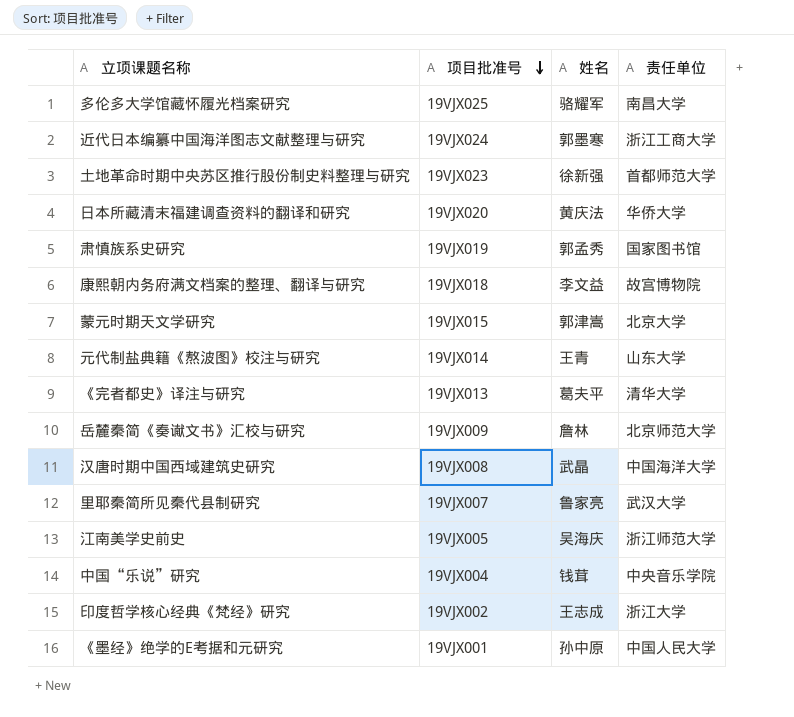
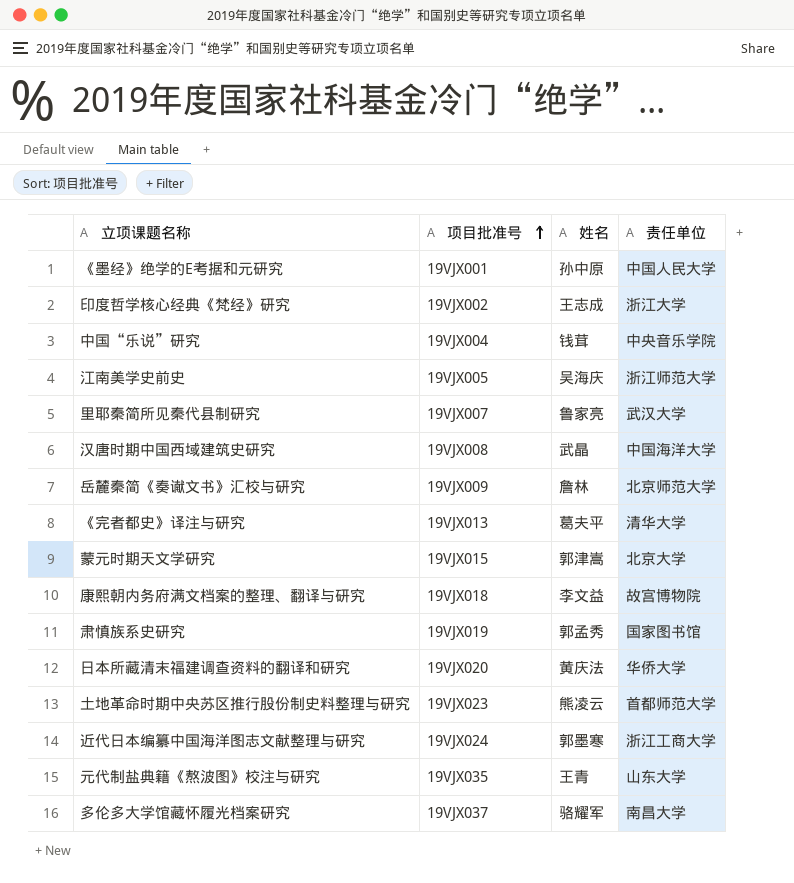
row order: 项目批准号 descending -> 项目批准号 ascending
土地革命时期中央苏区推行股份制史料整理与研究 | 姓名: 徐新强 -> 熊凌云
元代制盐典籍《熬波图》校注与研究 | 项目批准号: 19VJX014 -> 19VJX035
多伦多大学馆藏怀履光档案研究 | 项目批准号: 19VJX025 -> 19VJX037

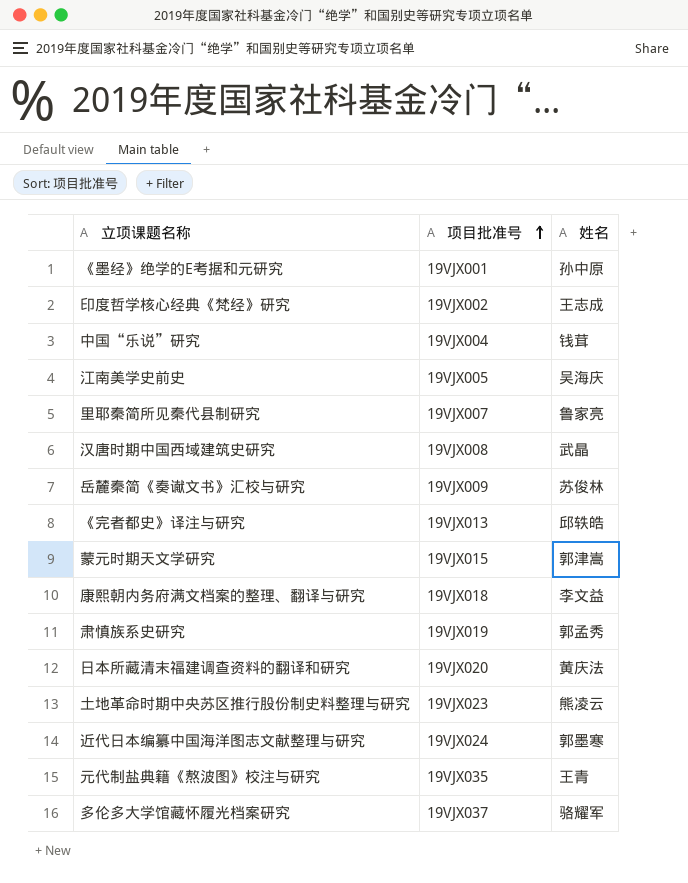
column 责任单位 | position: 4 -> none
岳麓秦简《奏谳文书》汇校与研究 | 姓名: 詹林 -> 苏俊林
《完者都史》译注与研究 | 姓名: 葛夫平 -> 邱轶皓

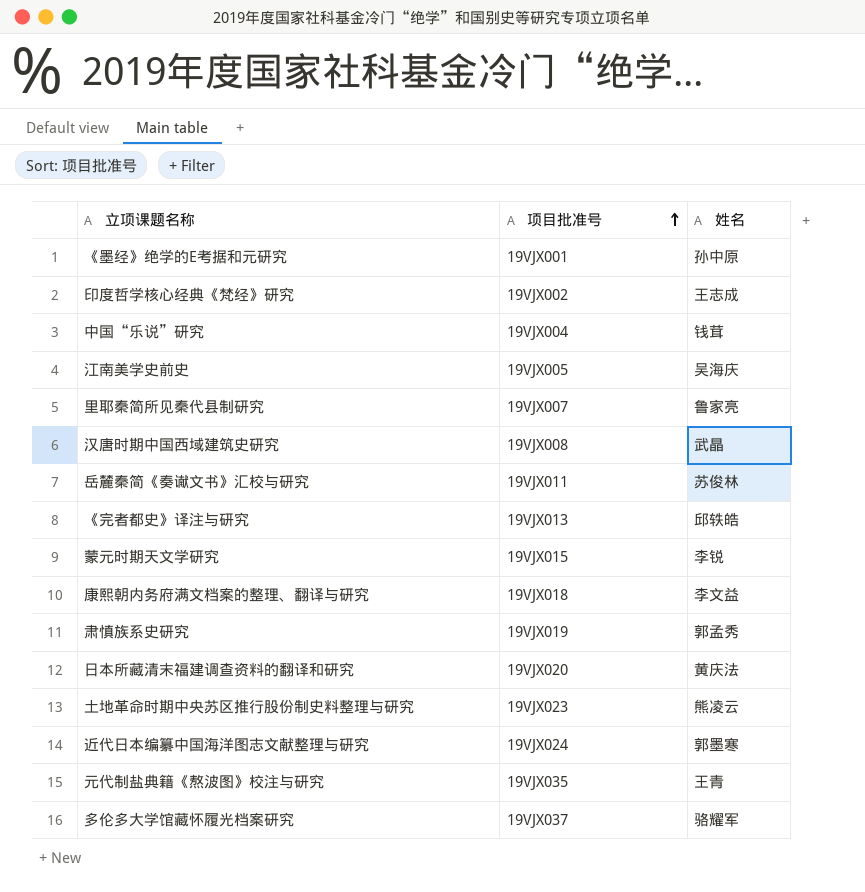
岳麓秦简《奏谳文书》汇校与研究 | 项目批准号: 19VJX009 -> 19VJX011
蒙元时期天文学研究 | 姓名: 郭津嵩 -> 李锐

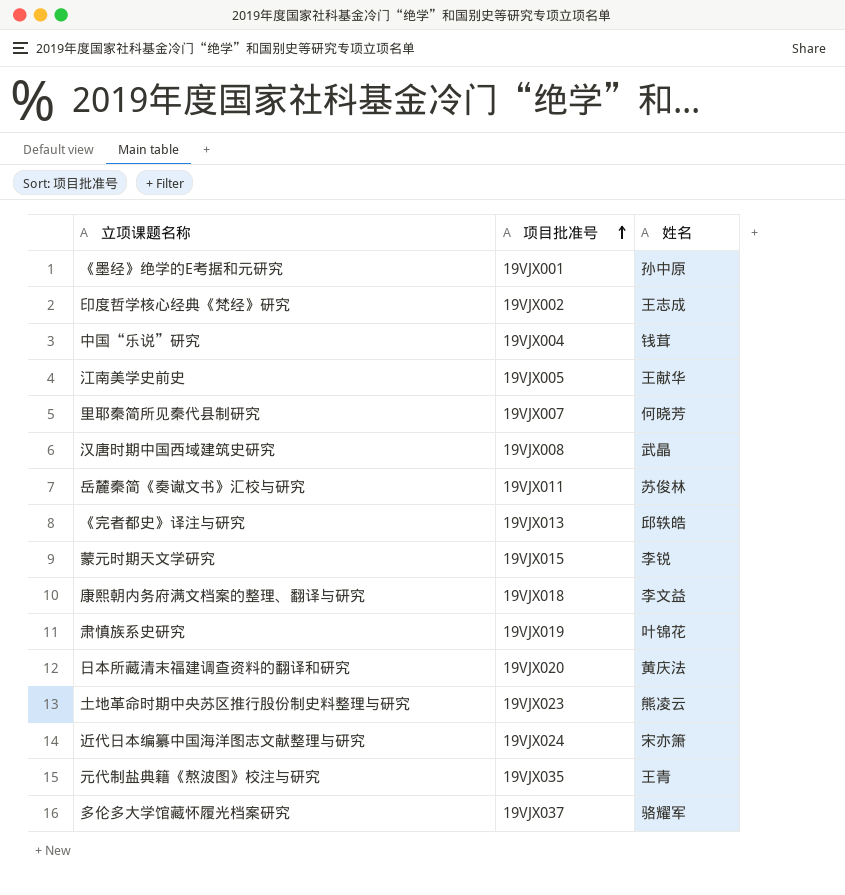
江南美学史前史 | 姓名: 吴海庆 -> 王献华
里耶秦简所见秦代县制研究 | 姓名: 鲁家亮 -> 何晓芳
肃慎族系史研究 | 姓名: 郭孟秀 -> 叶锦花
近代日本编纂中国海洋图志文献整理与研究 | 姓名: 郭墨寒 -> 宋亦箫

